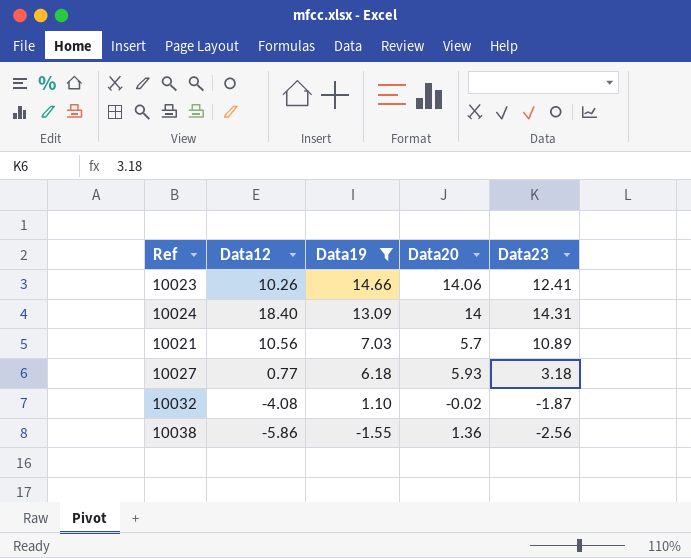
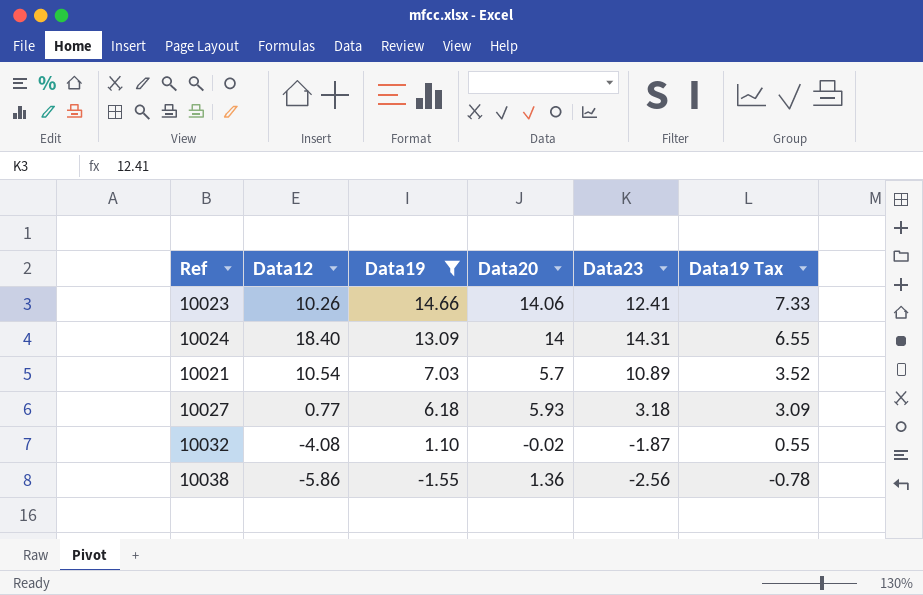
column Data19 Tax | formula: none -> [Data19] * 0.5
10021 | Data12: 10.56 -> 10.54

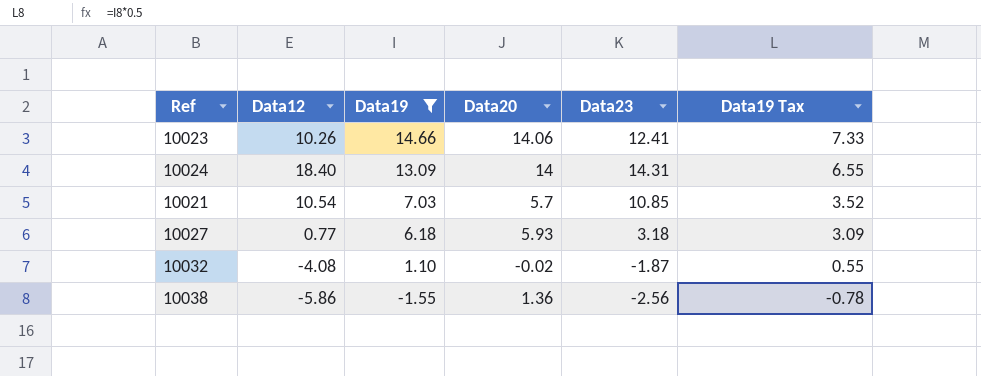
10021 | Data23: 10.89 -> 10.85

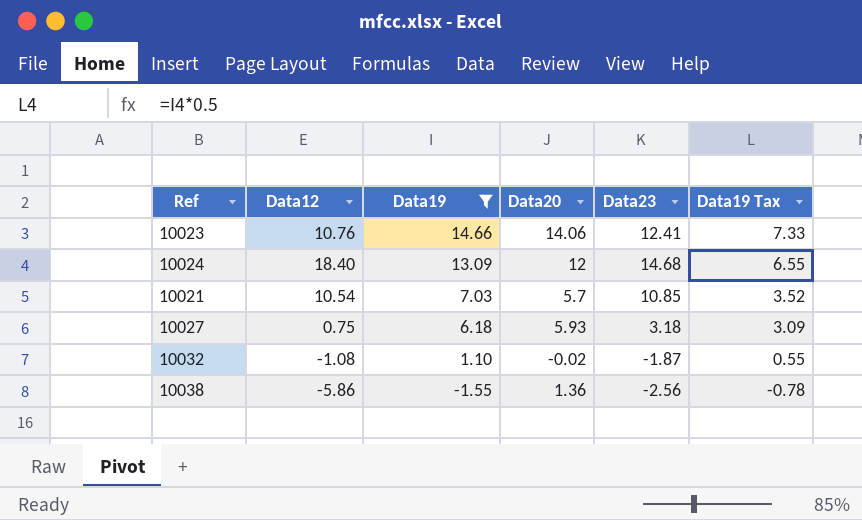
10023 | Data12: 10.26 -> 10.76
10024 | Data20: 14 -> 12
10024 | Data23: 14.31 -> 14.68
10027 | Data12: 0.77 -> 0.75
10032 | Data12: -4.08 -> -1.08

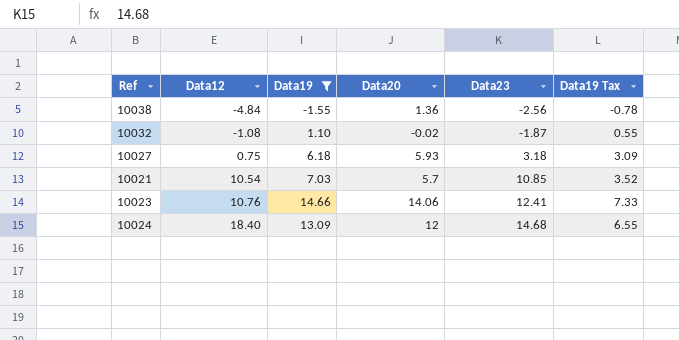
row order: Data19 descending -> Data12 ascending
10038 | Data12: -5.86 -> -4.84

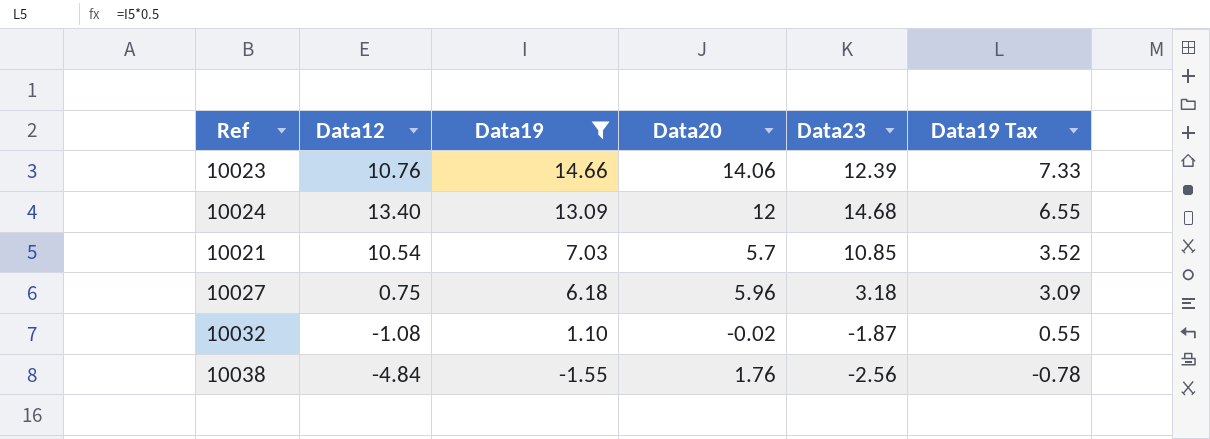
row order: Data12 ascending -> Data19 descending
10023 | Data23: 12.41 -> 12.39
10024 | Data12: 18.40 -> 13.40
10027 | Data20: 5.93 -> 5.96
10038 | Data20: 1.36 -> 1.76

